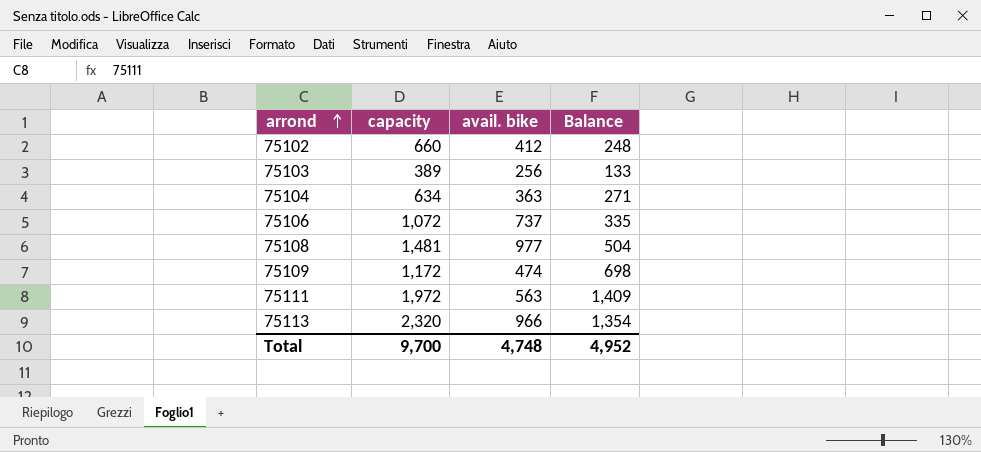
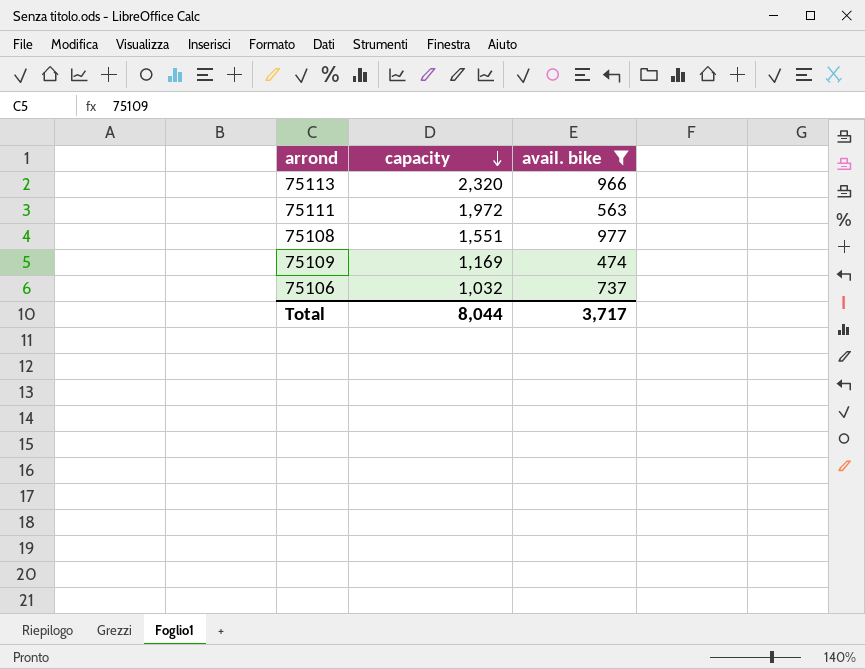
filter: none -> avail. bike >= 474
row order: arrond ascending -> capacity descending
column Balance | formula: [capacity] - [avail. bike] -> none
75108 | capacity: 1,481 -> 1,551
75109 | capacity: 1,172 -> 1,169
75106 | capacity: 1,072 -> 1,032
Total | capacity: 9,700 -> 8,044
Total | avail. bike: 4,748 -> 3,717

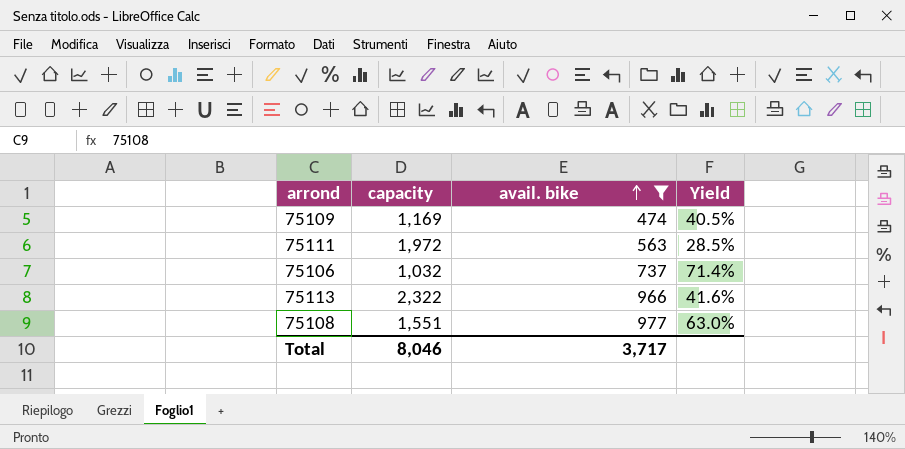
row order: capacity descending -> avail. bike ascending
column Yield | formula: none -> [avail. bike] / [capacity]
75113 | capacity: 2,320 -> 2,322
Total | capacity: 8,044 -> 8,046

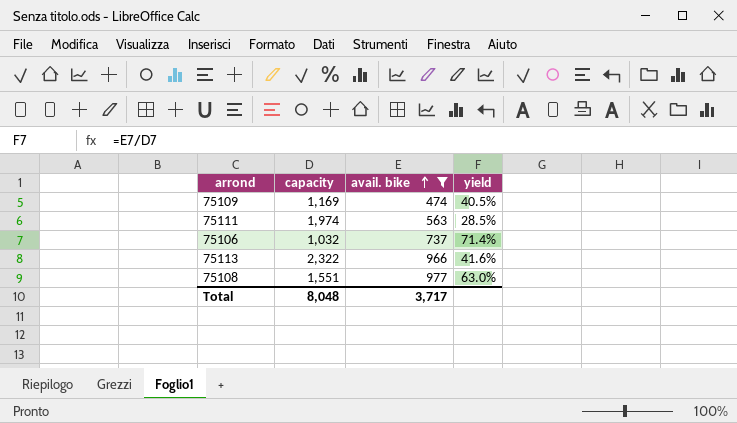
column name: Yield -> yield
75111 | capacity: 1,972 -> 1,974
Total | capacity: 8,046 -> 8,048

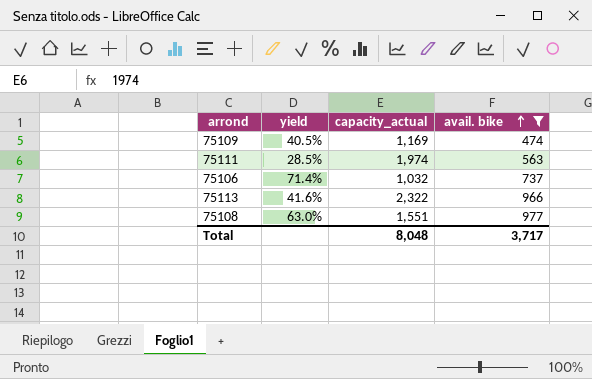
column yield | position: 4 -> 2
column name: capacity -> capacity_actual

